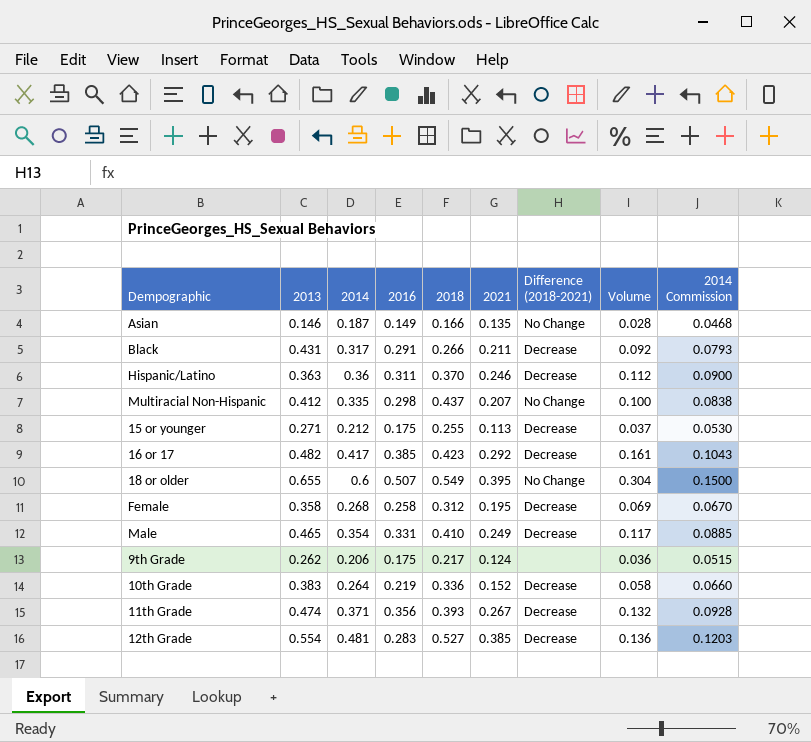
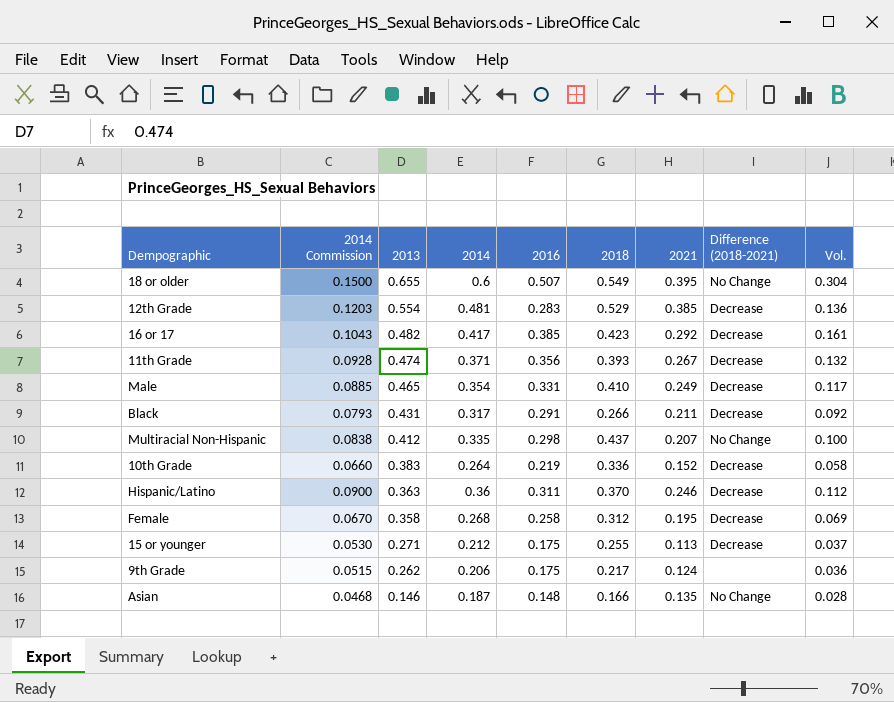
row order: none -> 2013 descending
column 2014 Commission | position: 9 -> 2
column name: Volume -> Vol.
12th Grade | 2018: 0.527 -> 0.529
Asian | 2016: 0.149 -> 0.148

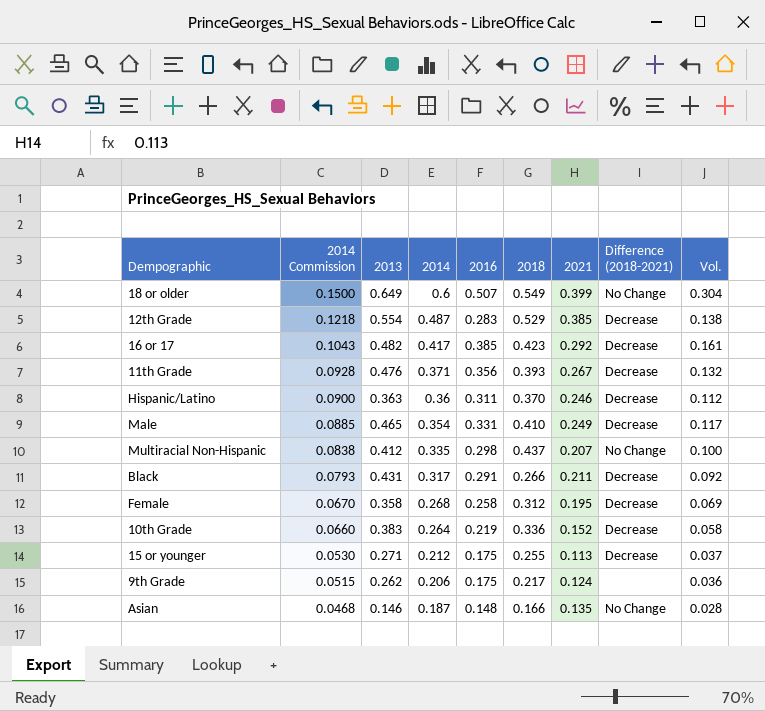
row order: 2013 descending -> 2014 Commission descending
18 or older | 2013: 0.655 -> 0.649
18 or older | 2021: 0.395 -> 0.399
12th Grade | 2014 Commission: 0.1203 -> 0.1218
12th Grade | 2014: 0.481 -> 0.487
12th Grade | Vol.: 0.136 -> 0.138
11th Grade | 2013: 0.474 -> 0.476

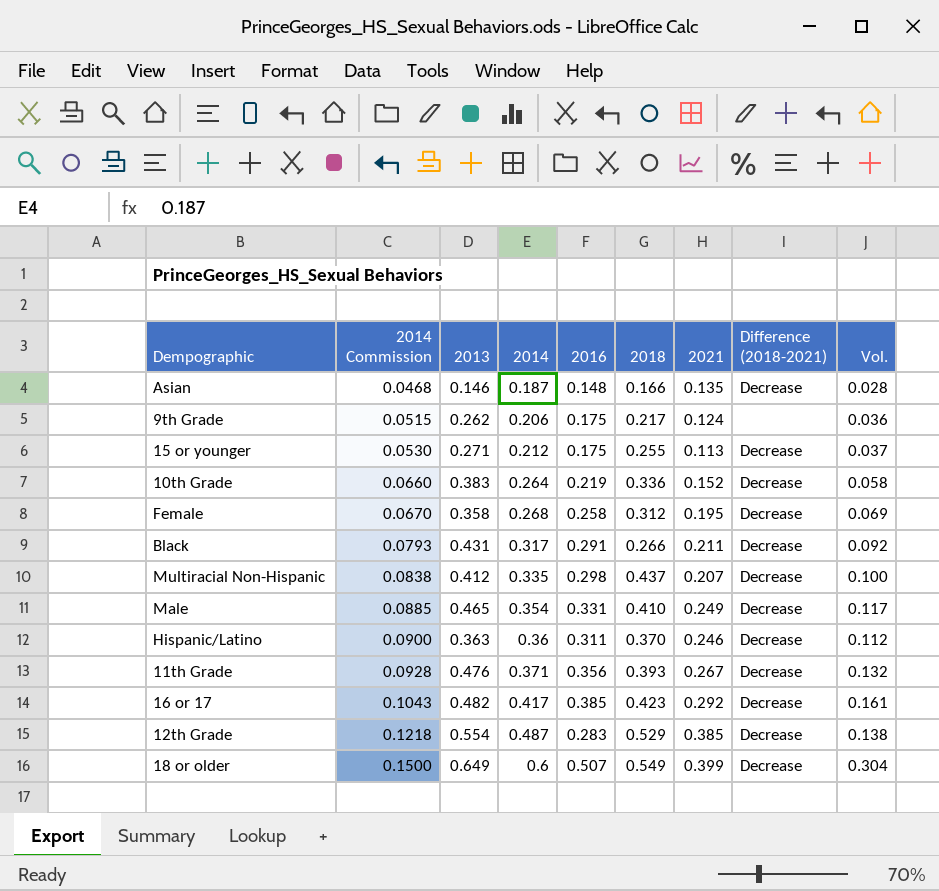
row order: 2014 Commission descending -> 2014 Commission ascending
Asian | Difference (2018-2021): No Change -> Decrease
Multiracial Non-Hispanic | Difference (2018-2021): No Change -> Decrease
18 or older | Difference (2018-2021): No Change -> Decrease

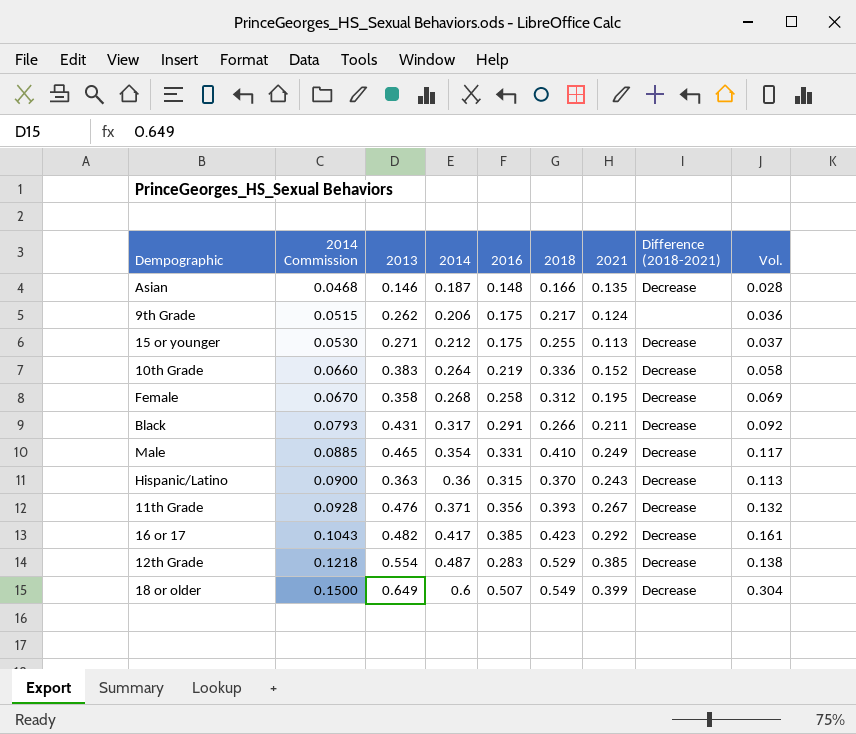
row Multiracial Non-Hispanic: 0.0838 | 0.412 | 0.335 | 0.298 | 0.437 | 0.207 | Decrease | 0.100 -> none
Hispanic/Latino | 2016: 0.311 -> 0.315
Hispanic/Latino | 2021: 0.246 -> 0.243
Hispanic/Latino | Vol.: 0.112 -> 0.113

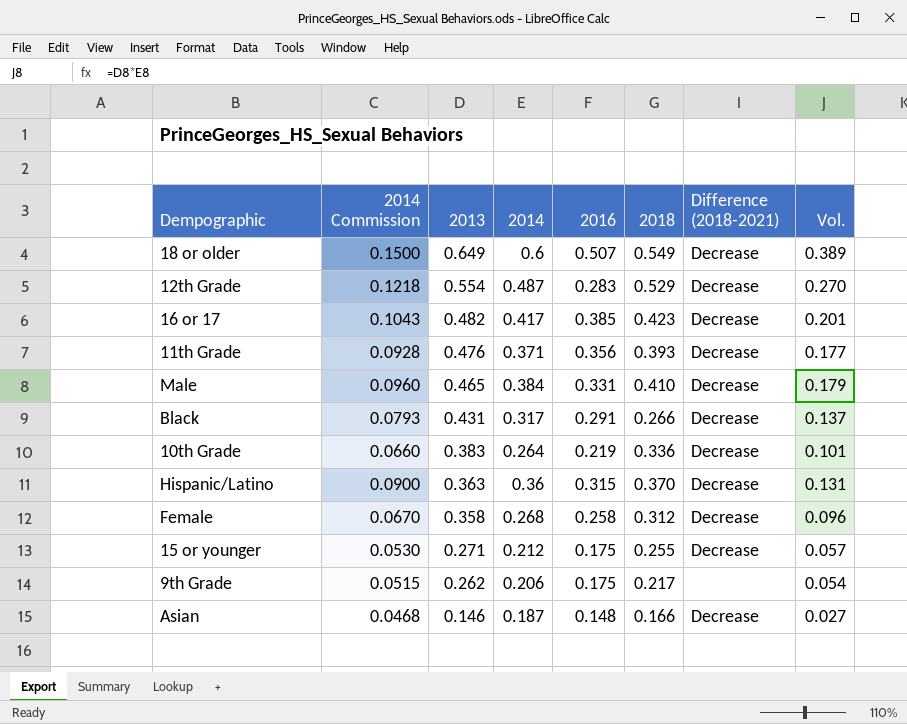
row order: 2014 Commission ascending -> 2013 descending
column 2021 | position: 7 -> none
column Vol. | formula: [2014] * [2016] -> [2013] * [2014]
Male | 2014 Commission: 0.0885 -> 0.0960
Male | 2014: 0.354 -> 0.384

